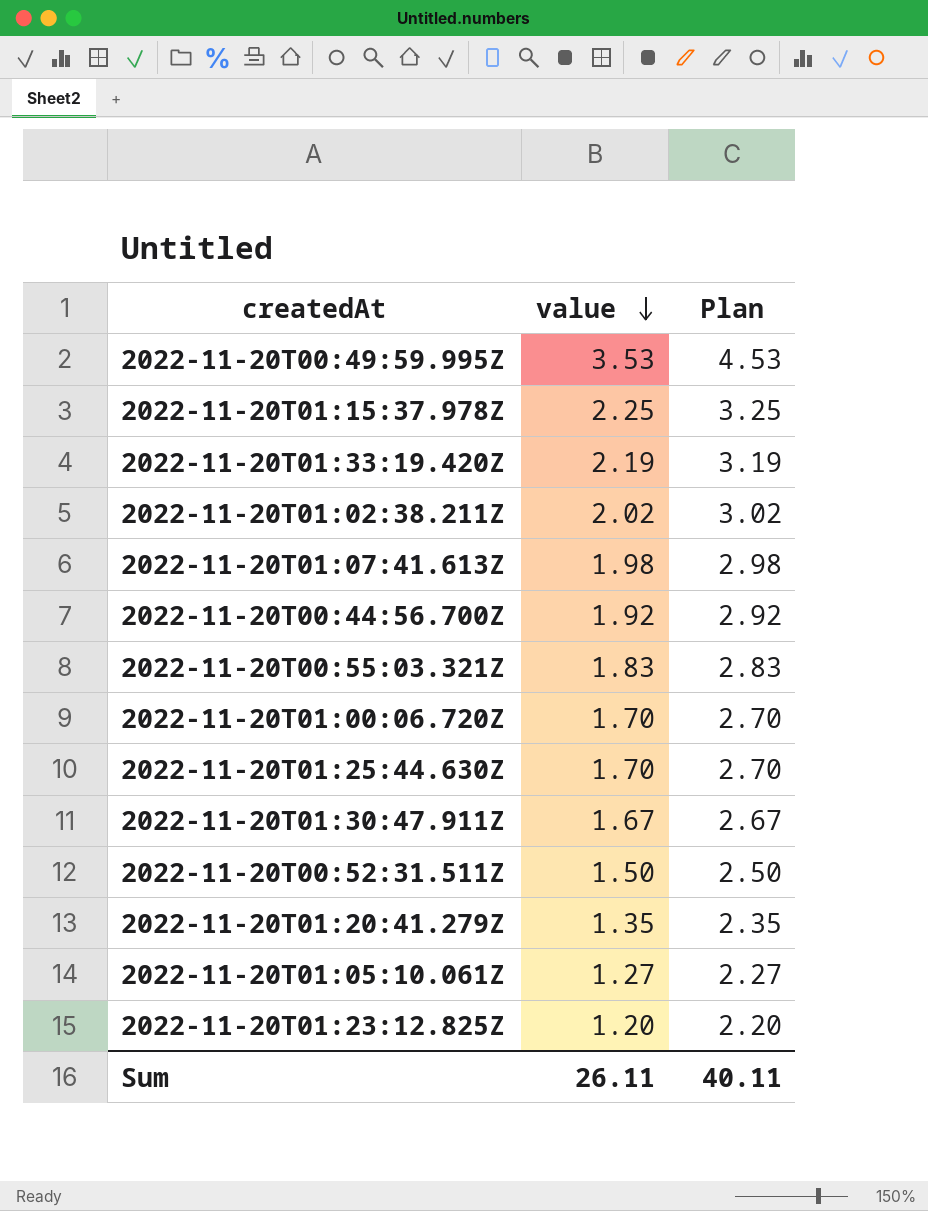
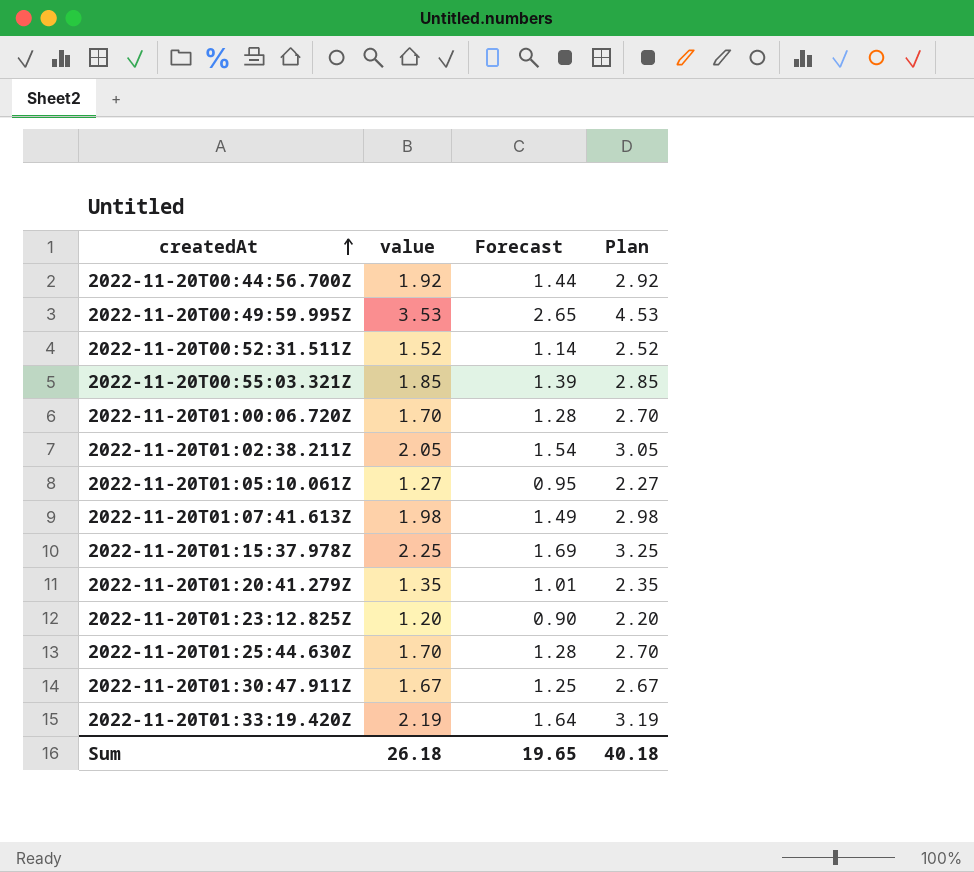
row order: value descending -> createdAt ascending
column Forecast | formula: none -> [value] * 0.75
2022-11-20T00:52:31.511Z | value: 1.50 -> 1.52
2022-11-20T00:52:31.511Z | Plan: 2.50 -> 2.52
2022-11-20T00:55:03.321Z | value: 1.83 -> 1.85
2022-11-20T00:55:03.321Z | Plan: 2.83 -> 2.85
2022-11-20T01:02:38.211Z | value: 2.02 -> 2.05
2022-11-20T01:02:38.211Z | Plan: 3.02 -> 3.05
Sum | value: 26.11 -> 26.18
Sum | Plan: 40.11 -> 40.18

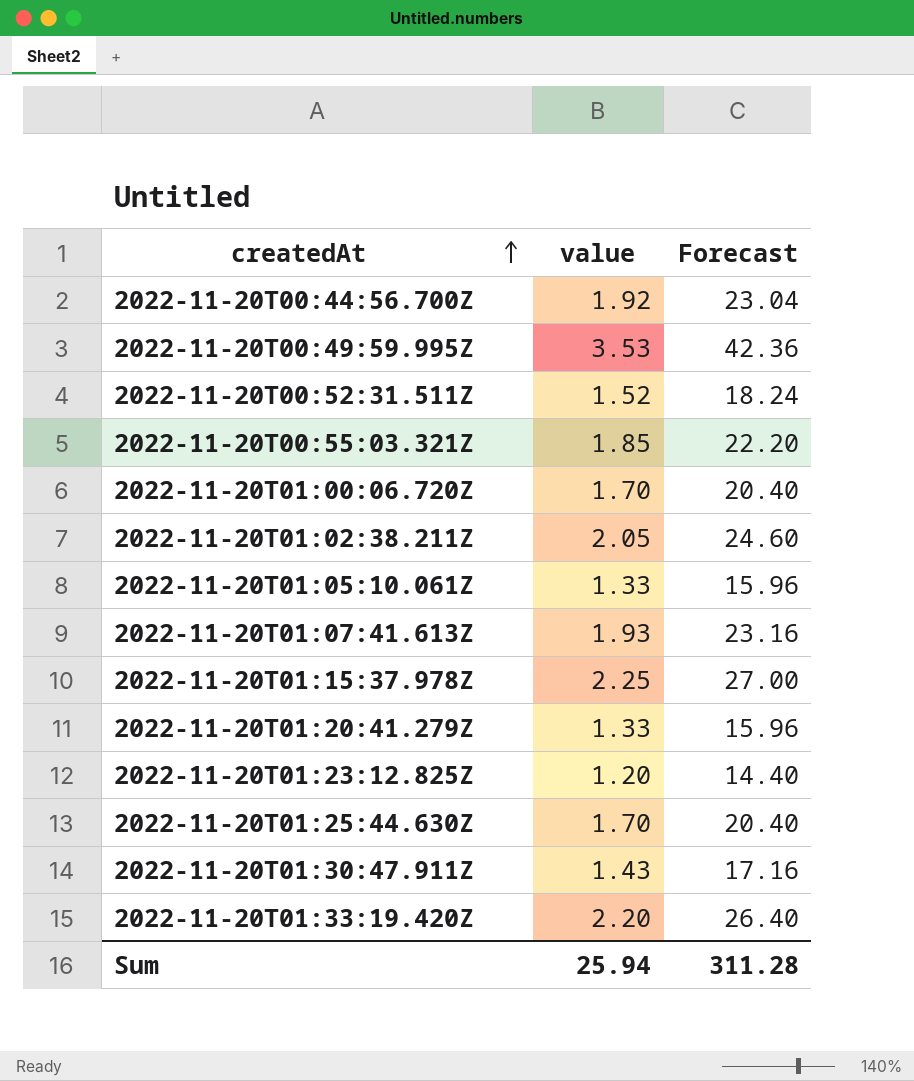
column Plan | formula: [value] + 1 -> none
column Forecast | formula: [value] * 0.75 -> [value] * 12
2022-11-20T01:05:10.061Z | value: 1.27 -> 1.33
2022-11-20T01:07:41.613Z | value: 1.98 -> 1.93
2022-11-20T01:20:41.279Z | value: 1.35 -> 1.33
2022-11-20T01:30:47.911Z | value: 1.67 -> 1.43
2022-11-20T01:33:19.420Z | value: 2.19 -> 2.20
Sum | value: 26.18 -> 25.94
Sum | Forecast: 19.65 -> 311.28

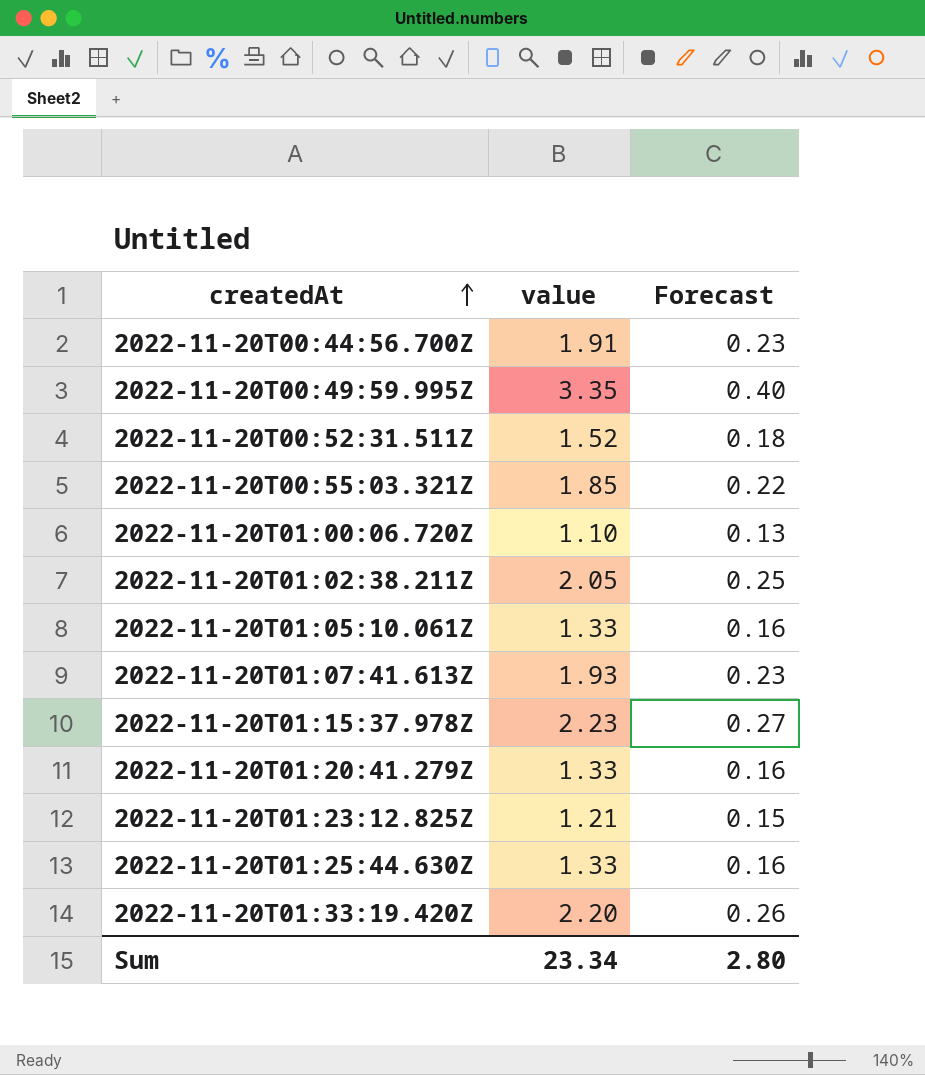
column Forecast | formula: [value] * 12 -> [value] * 0.12
row 2022-11-20T01:30:47.911Z: 1.43 | 17.16 -> none
2022-11-20T00:44:56.700Z | value: 1.92 -> 1.91
2022-11-20T00:49:59.995Z | value: 3.53 -> 3.35
2022-11-20T01:00:06.720Z | value: 1.70 -> 1.10
2022-11-20T01:15:37.978Z | value: 2.25 -> 2.23
2022-11-20T01:23:12.825Z | value: 1.20 -> 1.21
2022-11-20T01:25:44.630Z | value: 1.70 -> 1.33
Sum | value: 25.94 -> 23.34
Sum | Forecast: 311.28 -> 2.80

